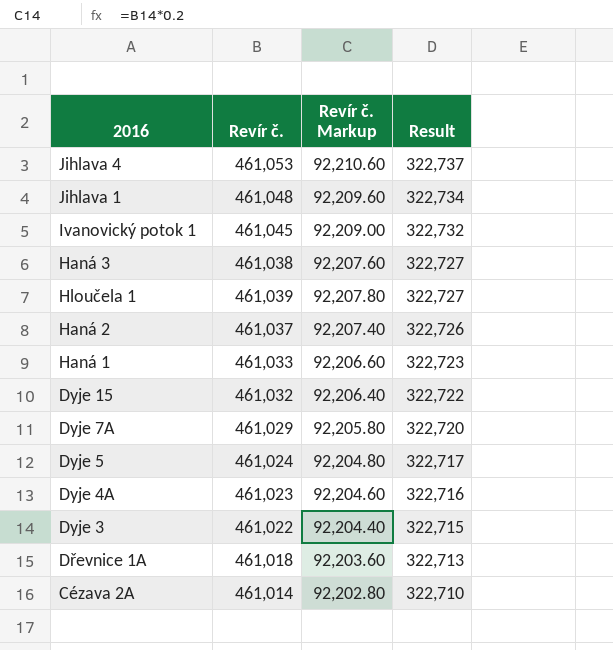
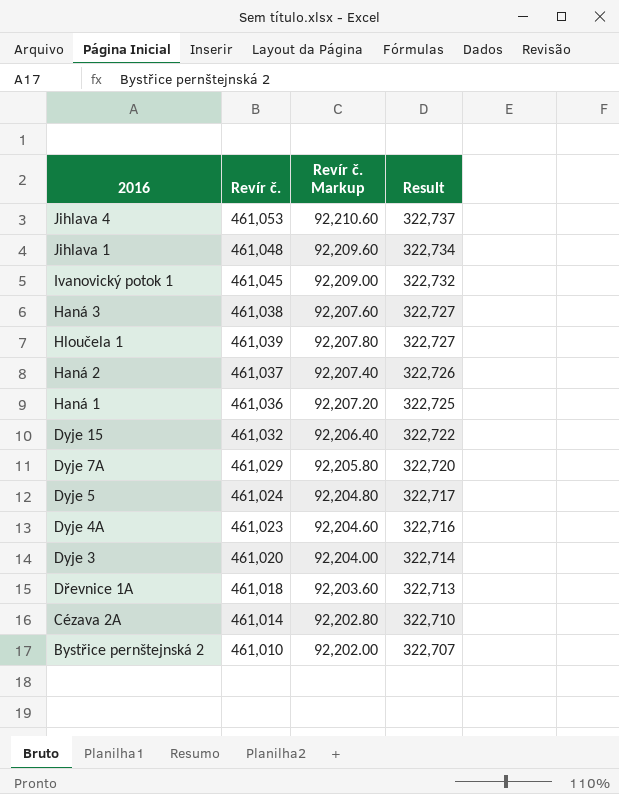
Haná 1 | Revír č.: 461,033 -> 461,036
Haná 1 | Revír č. Markup: 92,206.60 -> 92,207.20
Haná 1 | Result: 322,723 -> 322,725
Dyje 3 | Revír č.: 461,022 -> 461,020
Dyje 3 | Revír č. Markup: 92,204.40 -> 92,204.00
Dyje 3 | Result: 322,715 -> 322,714
row Bystřice pernštejnská 2: none -> 461,010 | 92,202.00 | 322,707

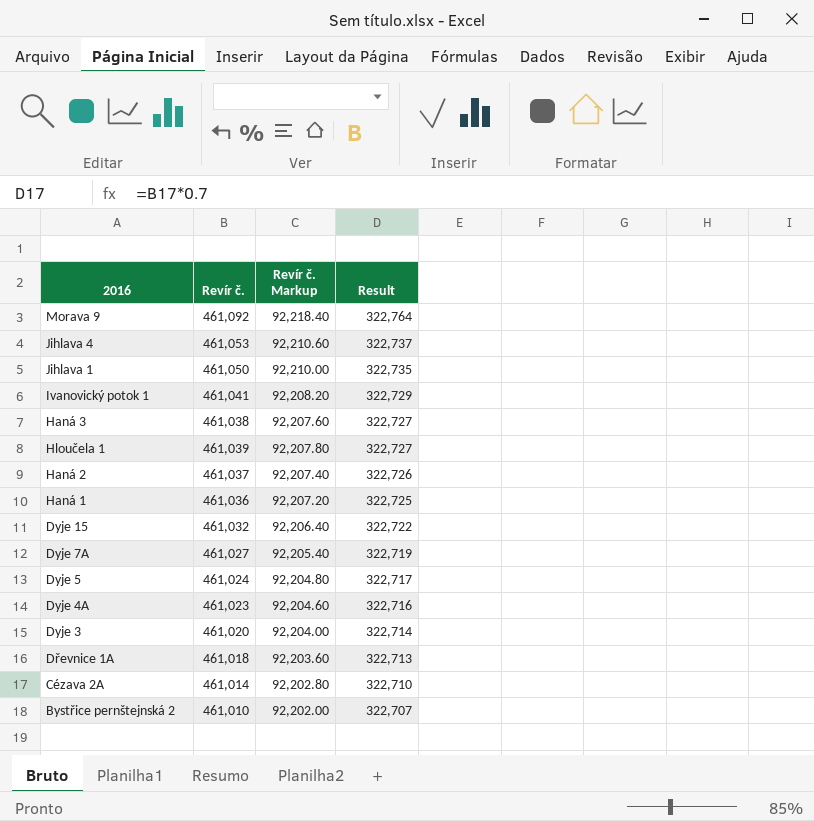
row Morava 9: none -> 461,092 | 92,218.40 | 322,764
Jihlava 1 | Revír č.: 461,048 -> 461,050
Jihlava 1 | Revír č. Markup: 92,209.60 -> 92,210.00
Jihlava 1 | Result: 322,734 -> 322,735
Ivanovický potok 1 | Revír č.: 461,045 -> 461,041
Ivanovický potok 1 | Revír č. Markup: 92,209.00 -> 92,208.20
Ivanovický potok 1 | Result: 322,732 -> 322,729
Dyje 7A | Revír č.: 461,029 -> 461,027
Dyje 7A | Revír č. Markup: 92,205.80 -> 92,205.40
Dyje 7A | Result: 322,720 -> 322,719

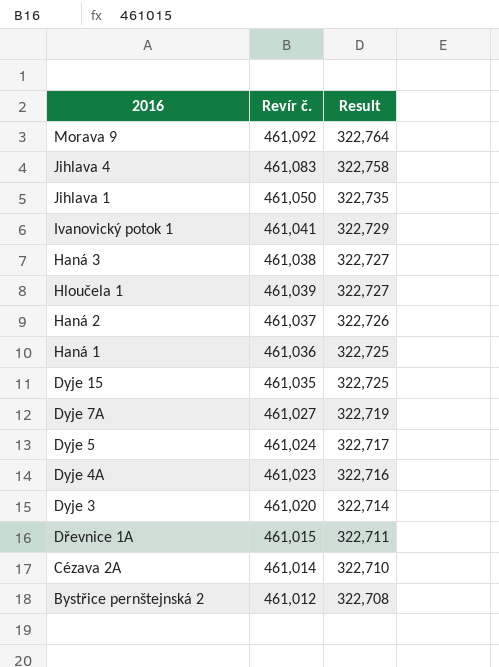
column Revír č. Markup | formula: [Revír č.] * 0.2 -> none
Jihlava 4 | Revír č.: 461,053 -> 461,083
Jihlava 4 | Result: 322,737 -> 322,758
Dyje 15 | Revír č.: 461,032 -> 461,035
Dyje 15 | Result: 322,722 -> 322,725
Dřevnice 1A | Revír č.: 461,018 -> 461,015
Dřevnice 1A | Result: 322,713 -> 322,711
Bystřice pernštejnská 2 | Revír č.: 461,010 -> 461,012
Bystřice pernštejnská 2 | Result: 322,707 -> 322,708

